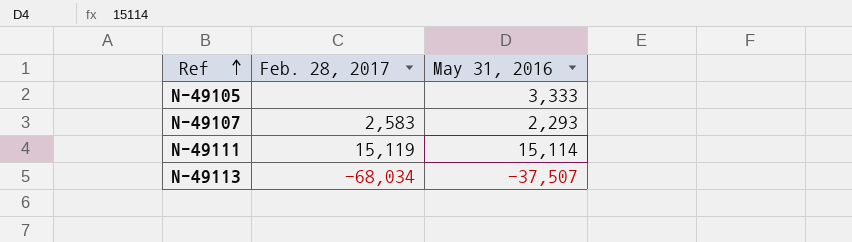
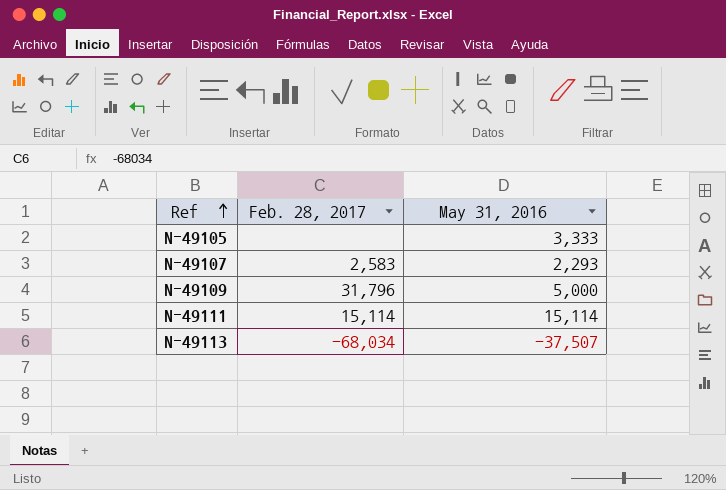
row N-49109: none -> 31,796 | 5,000
N-49111 | Feb. 28, 2017: 15,119 -> 15,114

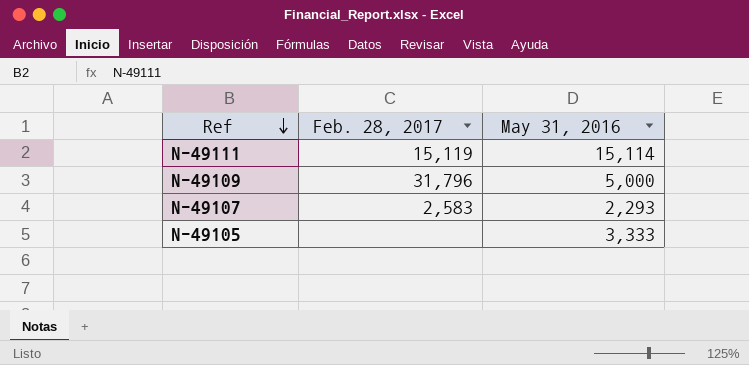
row order: Ref ascending -> Ref descending
row N-49113: -68,034 | -37,507 -> none
N-49111 | Feb. 28, 2017: 15,114 -> 15,119

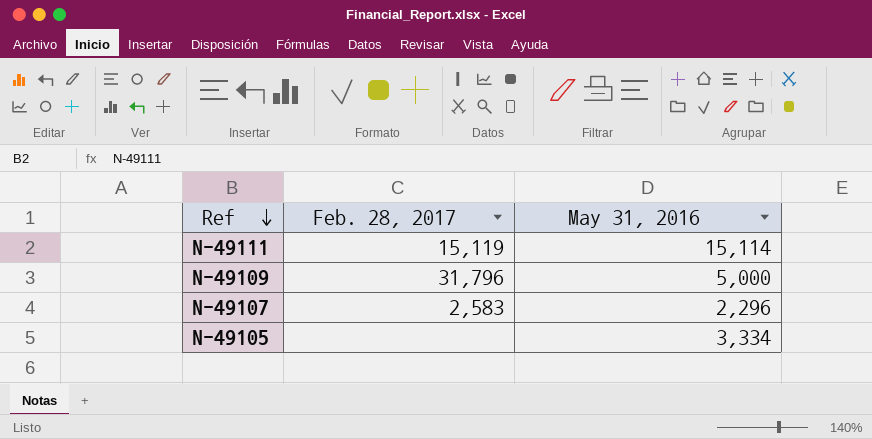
N-49107 | May 31, 2016: 2,293 -> 2,296
N-49105 | May 31, 2016: 3,333 -> 3,334

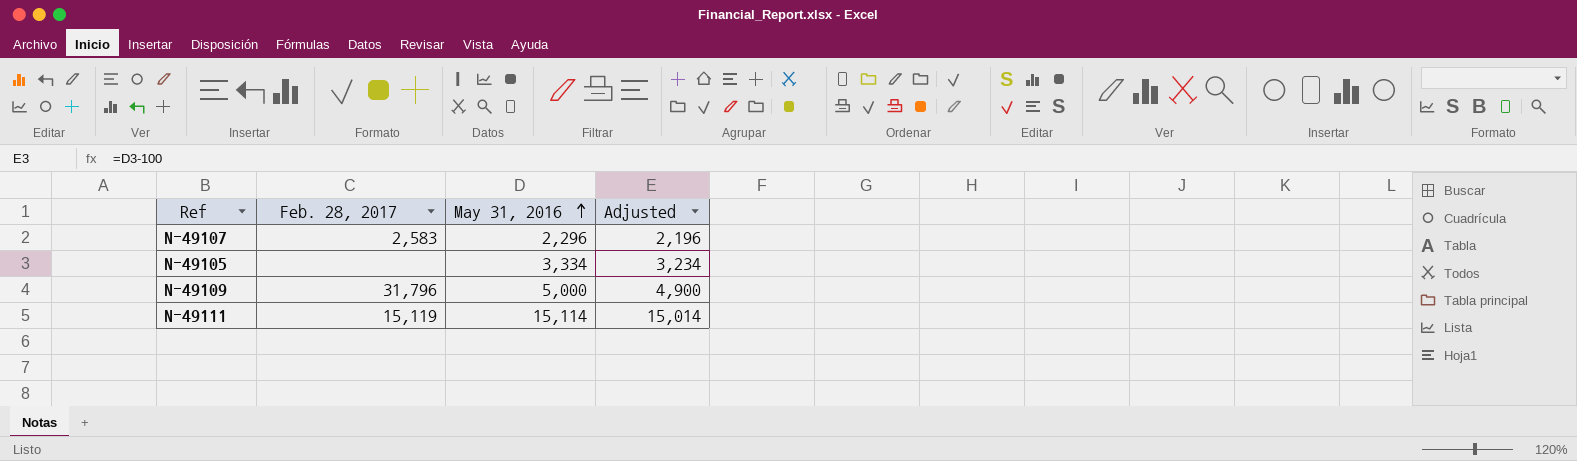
row order: Ref descending -> May 31, 2016 ascending
column Adjusted | formula: none -> [May 31, 2016] - 100

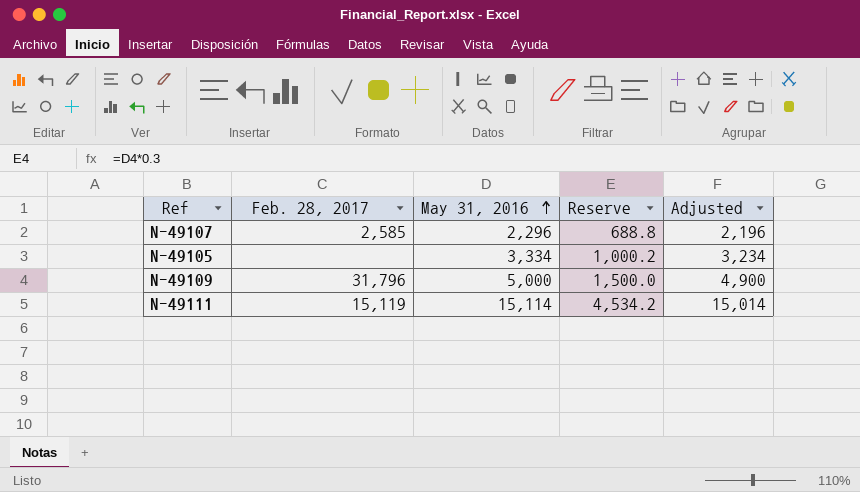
column Reserve | formula: none -> [May 31, 2016] * 0.3
N-49107 | Feb. 28, 2017: 2,583 -> 2,585

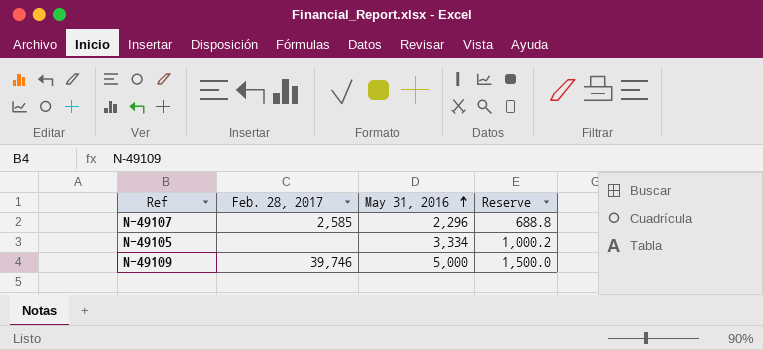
column Adjusted | formula: [May 31, 2016] - 100 -> none
row N-49111: 15,119 | 15,114 | 4,534.2 | 15,014 -> none
N-49109 | Feb. 28, 2017: 31,796 -> 39,746

